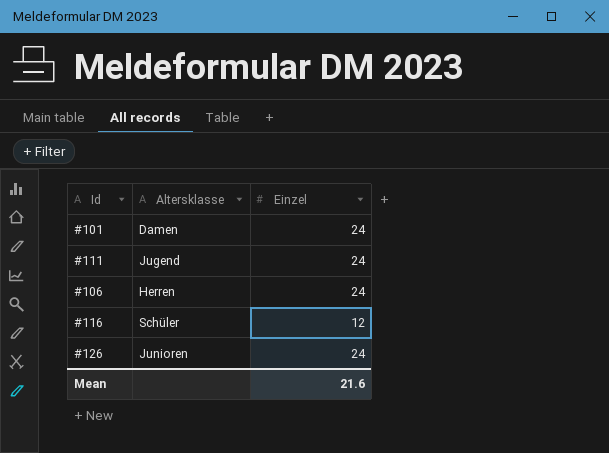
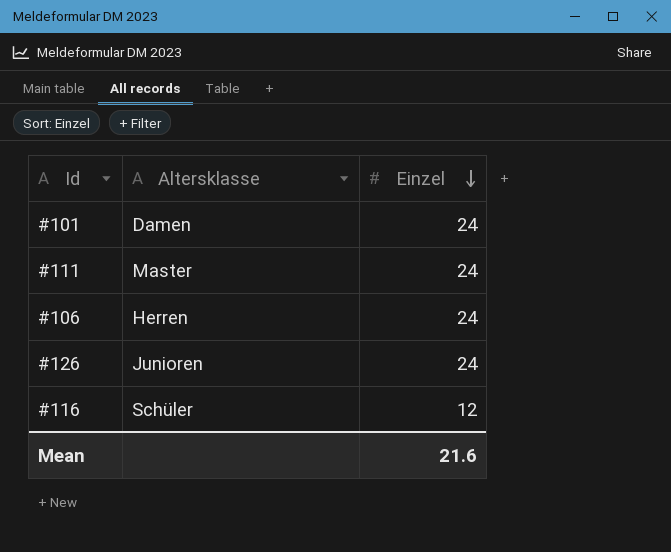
row order: none -> Einzel descending
#111 | Altersklasse: Jugend -> Master

